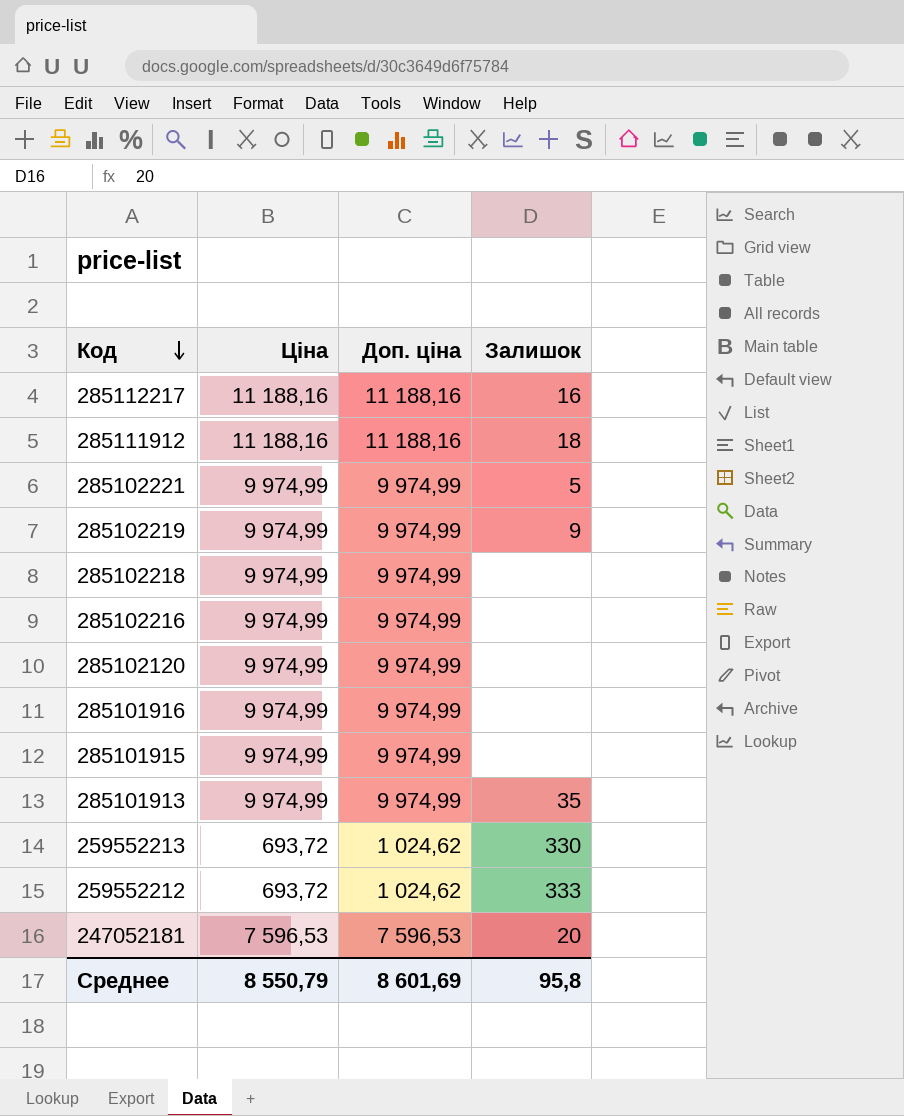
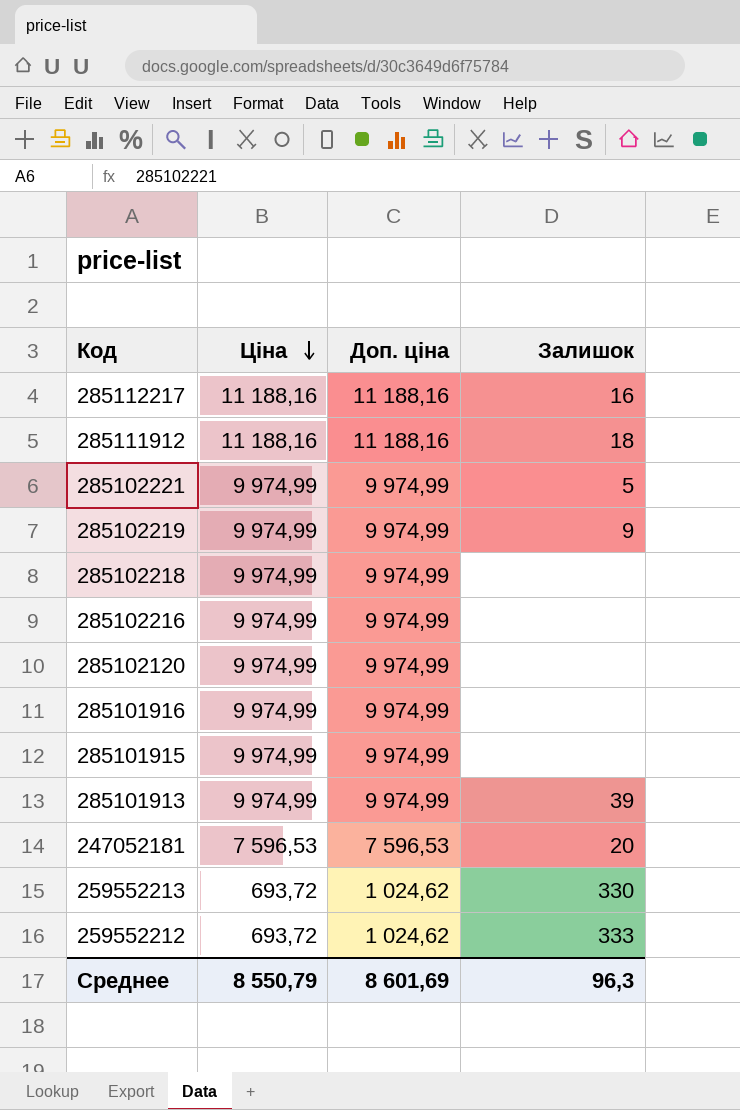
row order: Код descending -> Ціна descending
285101913 | Залишок: 35 -> 39
Среднее | Залишок: 95,8 -> 96,3

